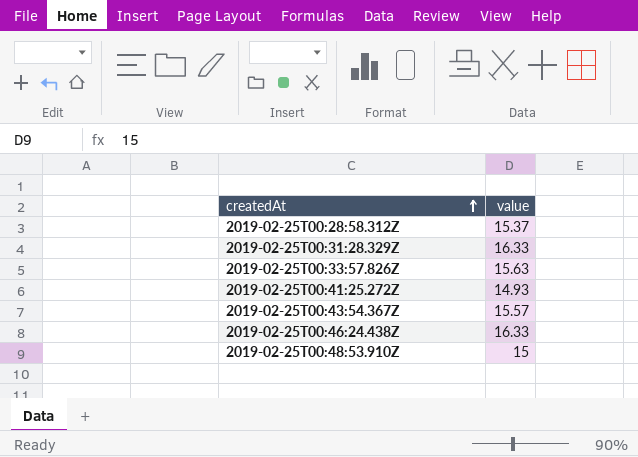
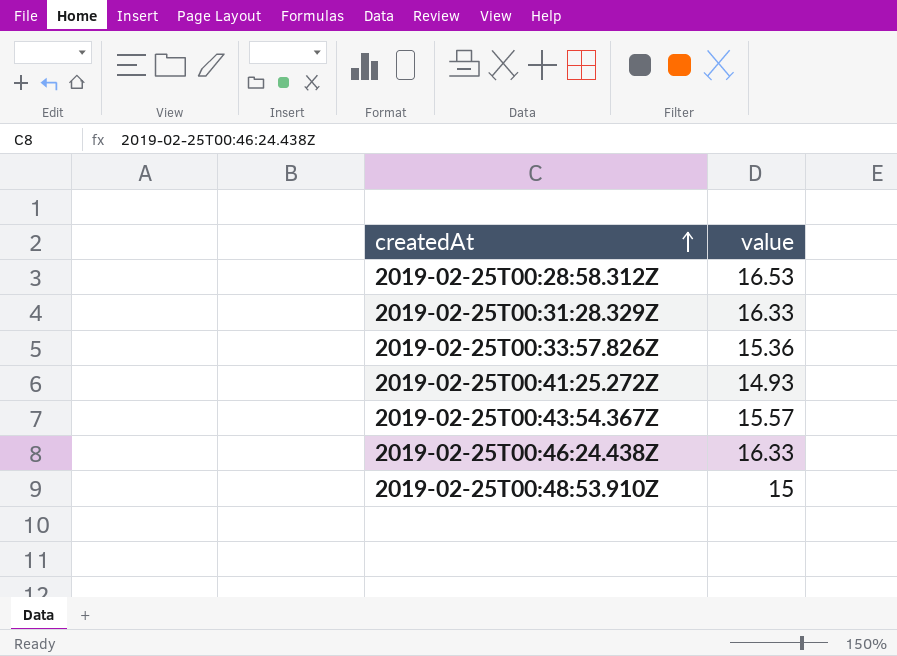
2019-02-25T00:28:58.312Z | value: 15.37 -> 16.53
2019-02-25T00:33:57.826Z | value: 15.63 -> 15.36

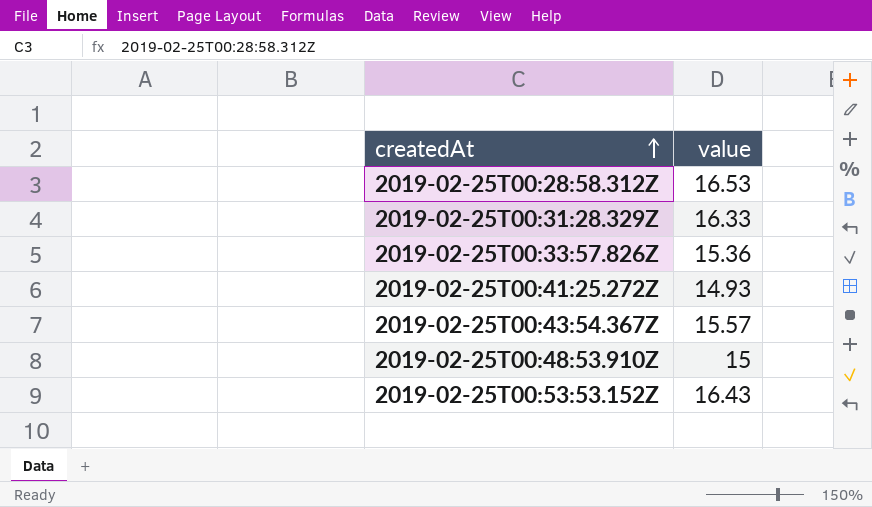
row 2019-02-25T00:46:24.438Z: 16.33 -> none
row 2019-02-25T00:53:53.152Z: none -> 16.43

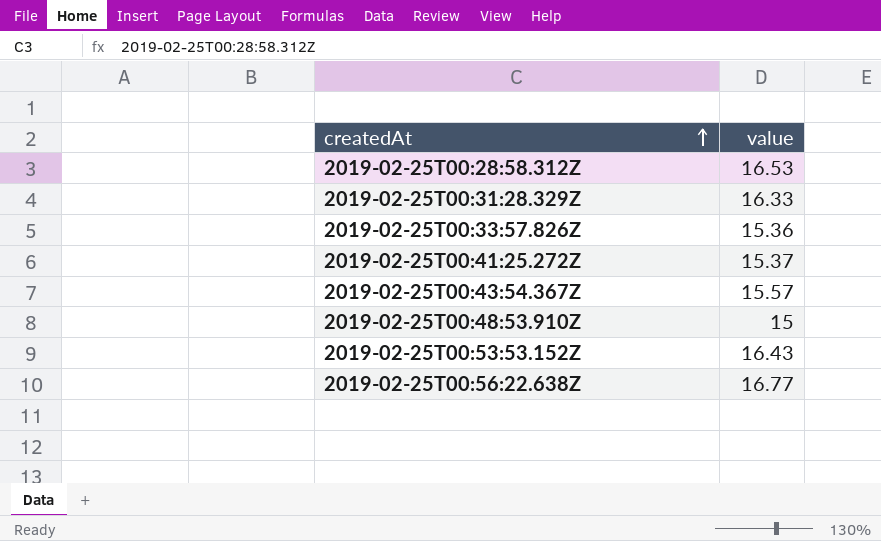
2019-02-25T00:41:25.272Z | value: 14.93 -> 15.37
row 2019-02-25T00:56:22.638Z: none -> 16.77

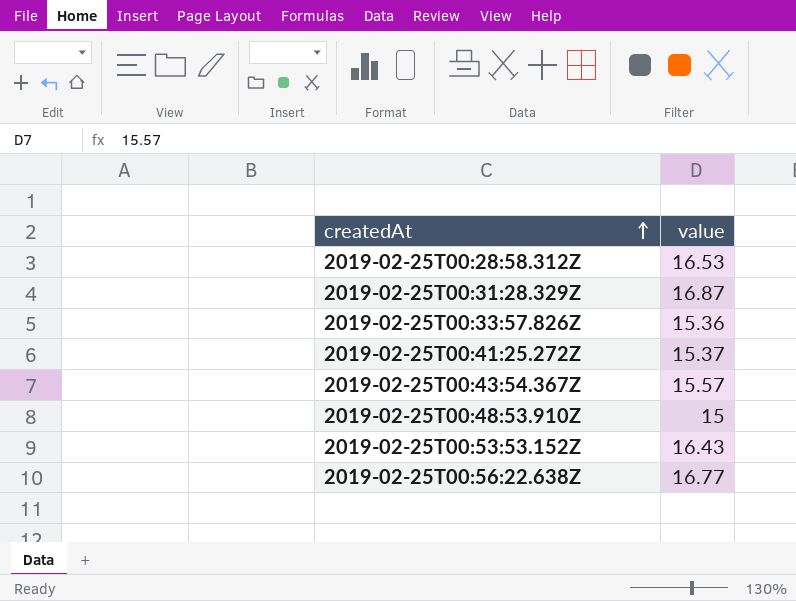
2019-02-25T00:31:28.329Z | value: 16.33 -> 16.87

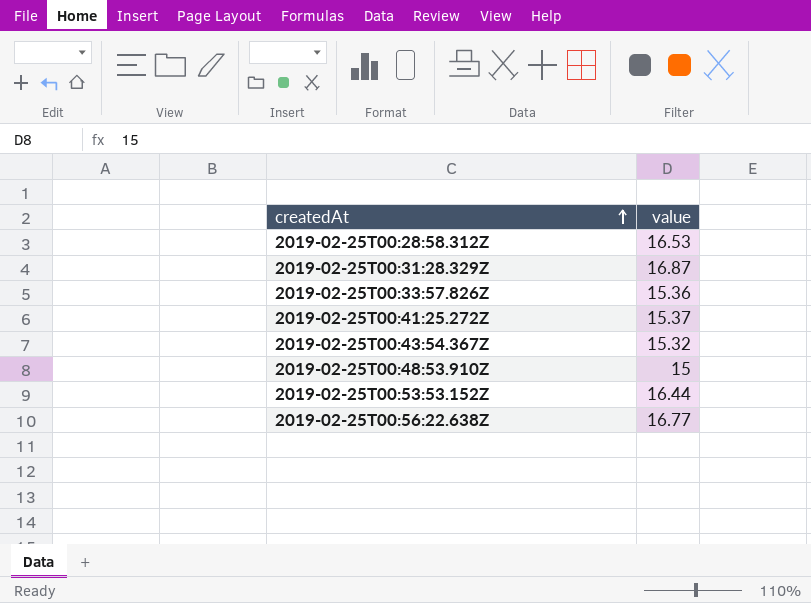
2019-02-25T00:43:54.367Z | value: 15.57 -> 15.32
2019-02-25T00:53:53.152Z | value: 16.43 -> 16.44

